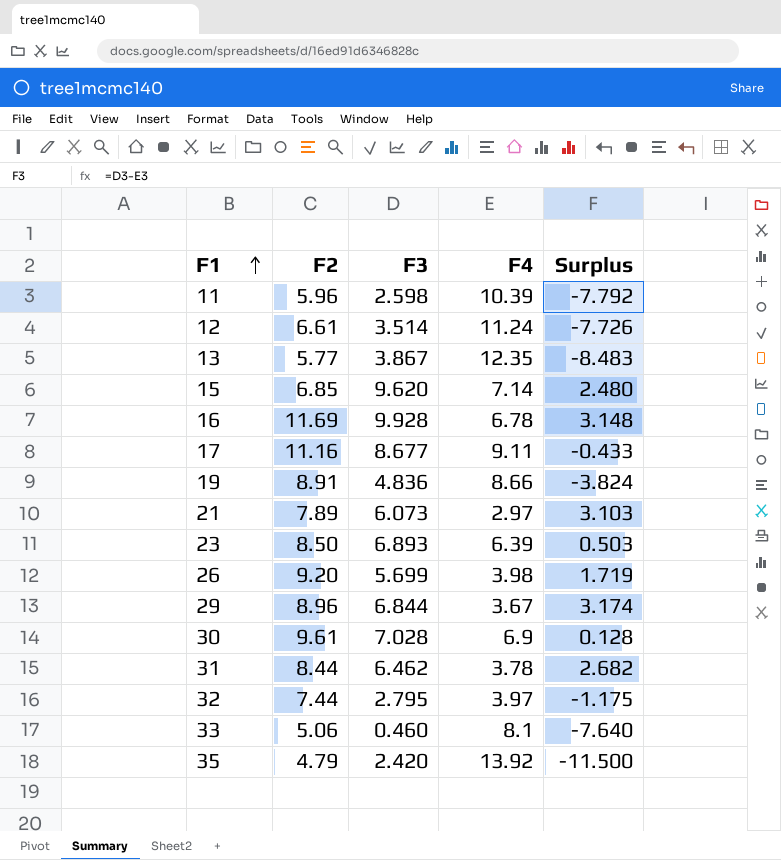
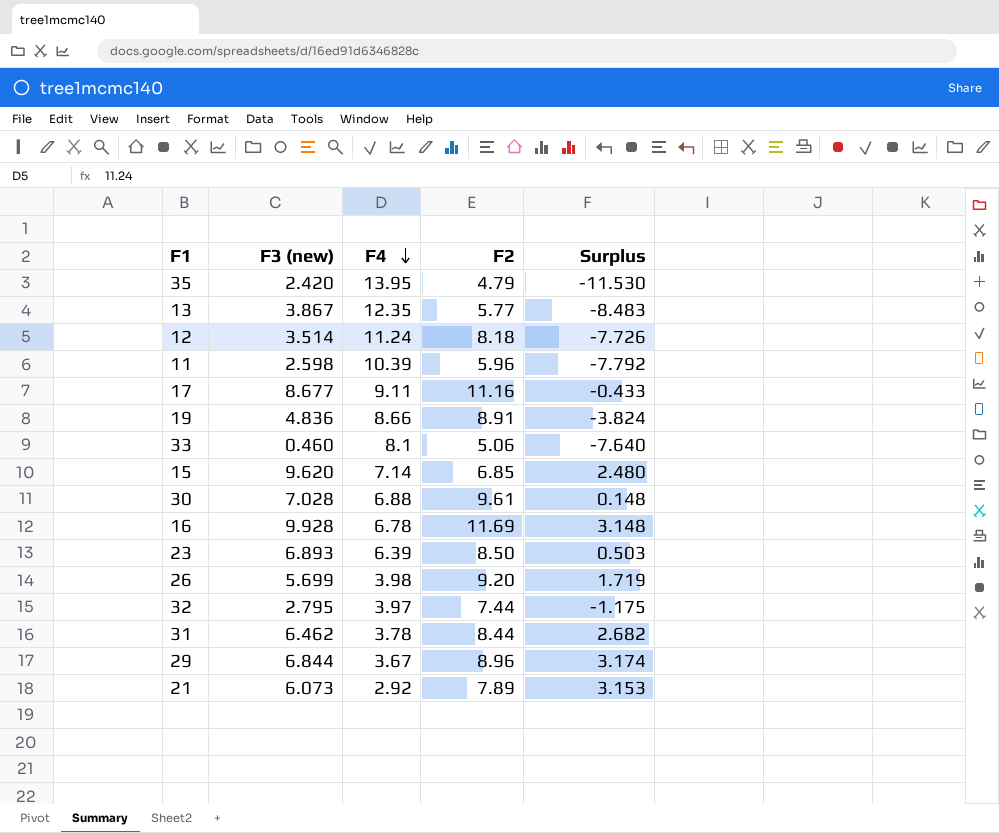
row order: F1 ascending -> F4 descending
column name: F3 -> F3 (new)
column F2 | position: 2 -> 4
35 | F4: 13.92 -> 13.95
35 | Surplus: -11.500 -> -11.530
12 | F2: 6.61 -> 8.18
30 | F4: 6.9 -> 6.88
30 | Surplus: 0.128 -> 0.148
21 | F4: 2.97 -> 2.92
21 | Surplus: 3.103 -> 3.153

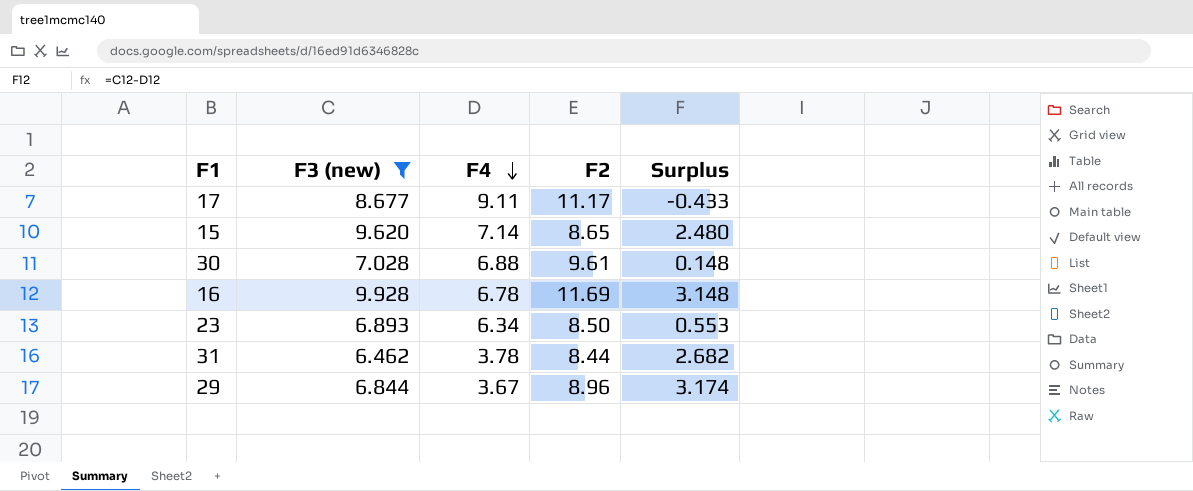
filter: none -> F3 (new) >= 6.462
17 | F2: 11.16 -> 11.17
15 | F2: 6.85 -> 8.65
23 | F4: 6.39 -> 6.34
23 | Surplus: 0.503 -> 0.553

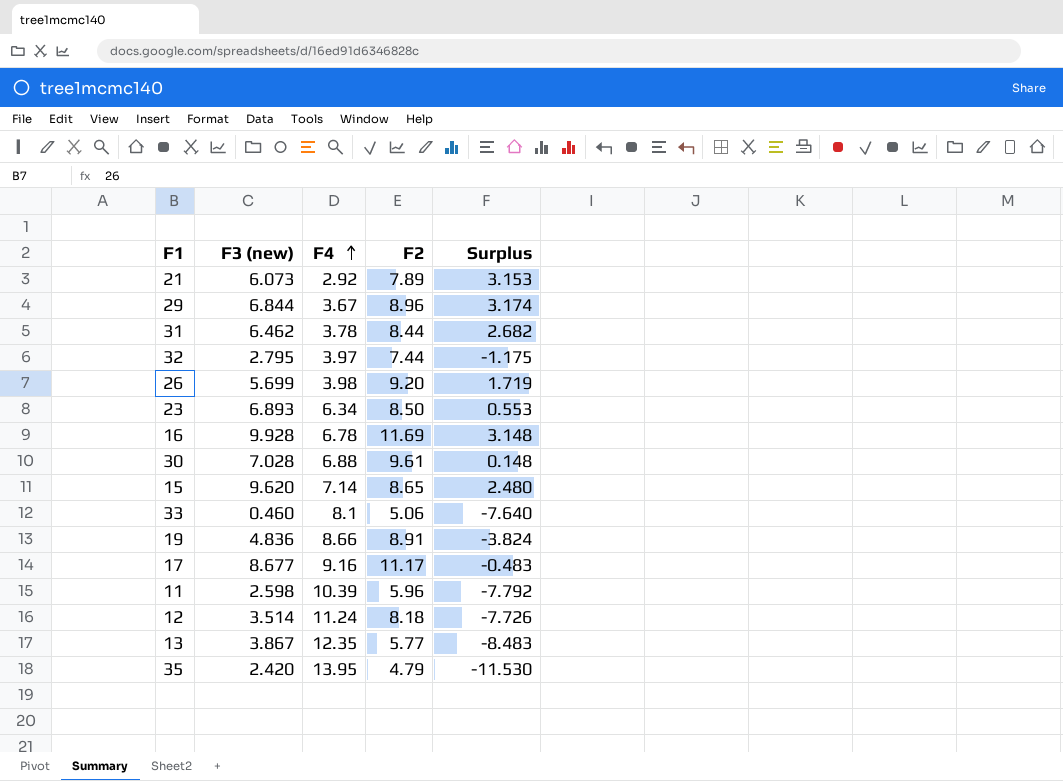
filter: F3 (new) >= 6.462 -> none
row order: F4 descending -> F4 ascending
17 | F4: 9.11 -> 9.16
17 | Surplus: -0.433 -> -0.483

